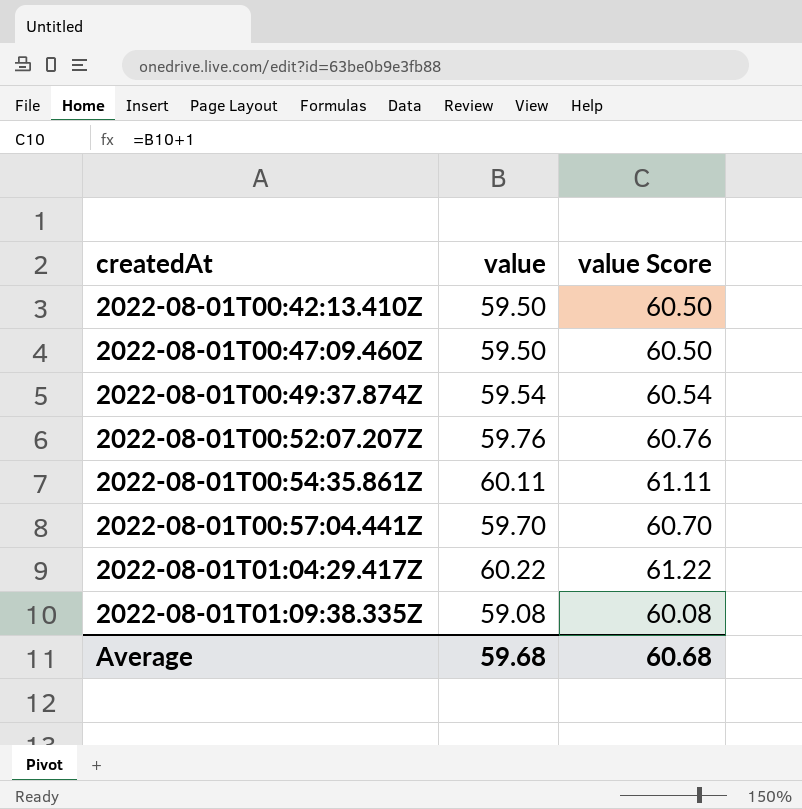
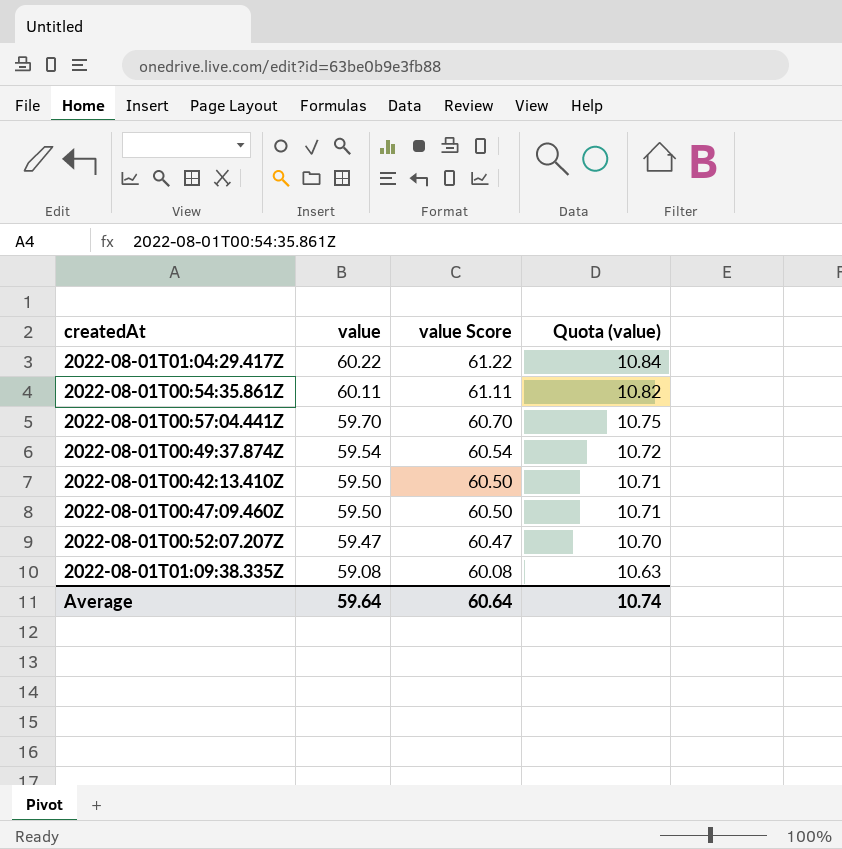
row order: createdAt ascending -> value descending
column Quota (value) | formula: none -> [value] * 0.18
2022-08-01T00:52:07.207Z | value: 59.76 -> 59.47
2022-08-01T00:52:07.207Z | value Score: 60.76 -> 60.47
Average | value: 59.68 -> 59.64
Average | value Score: 60.68 -> 60.64

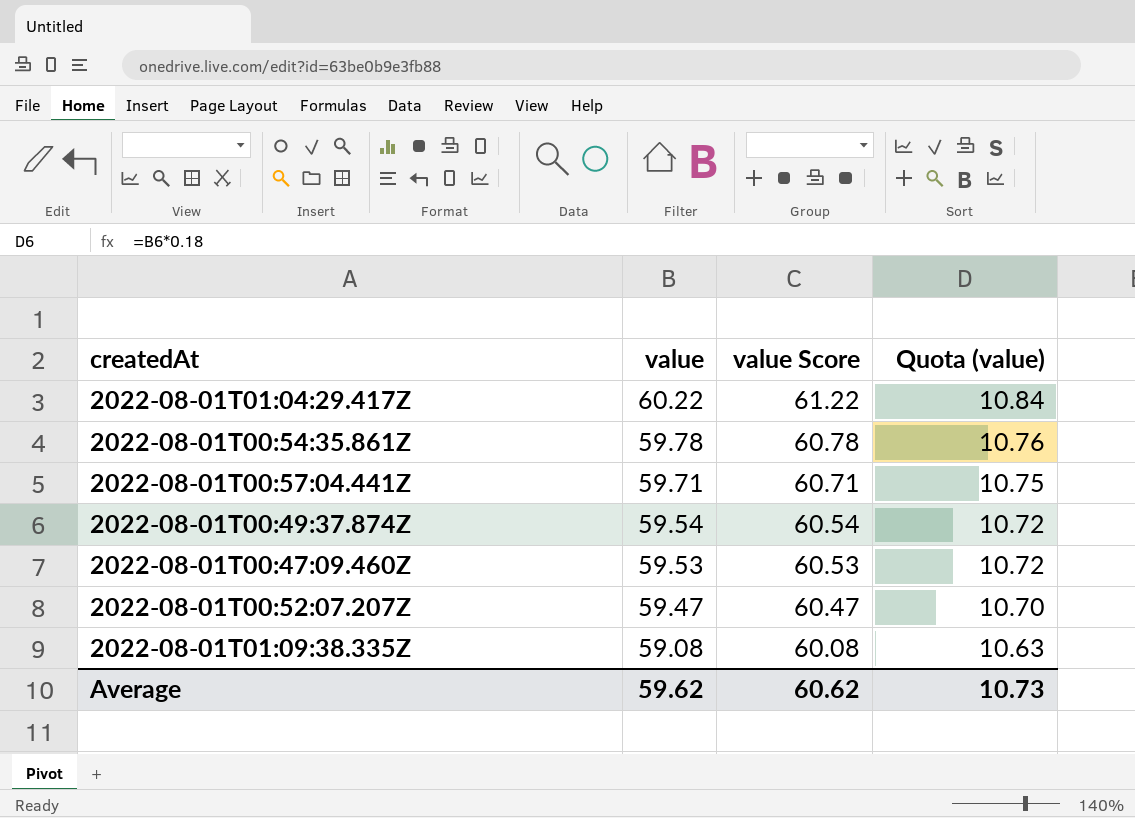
row 2022-08-01T00:42:13.410Z: 59.50 | 60.50 | 10.71 -> none
2022-08-01T00:54:35.861Z | value: 60.11 -> 59.78
2022-08-01T00:54:35.861Z | value Score: 61.11 -> 60.78
2022-08-01T00:54:35.861Z | Quota (value): 10.82 -> 10.76
2022-08-01T00:57:04.441Z | value: 59.70 -> 59.71
2022-08-01T00:57:04.441Z | value Score: 60.70 -> 60.71
2022-08-01T00:47:09.460Z | value: 59.50 -> 59.53
2022-08-01T00:47:09.460Z | value Score: 60.50 -> 60.53
2022-08-01T00:47:09.460Z | Quota (value): 10.71 -> 10.72
Average | value: 59.64 -> 59.62
Average | value Score: 60.64 -> 60.62
Average | Quota (value): 10.74 -> 10.73

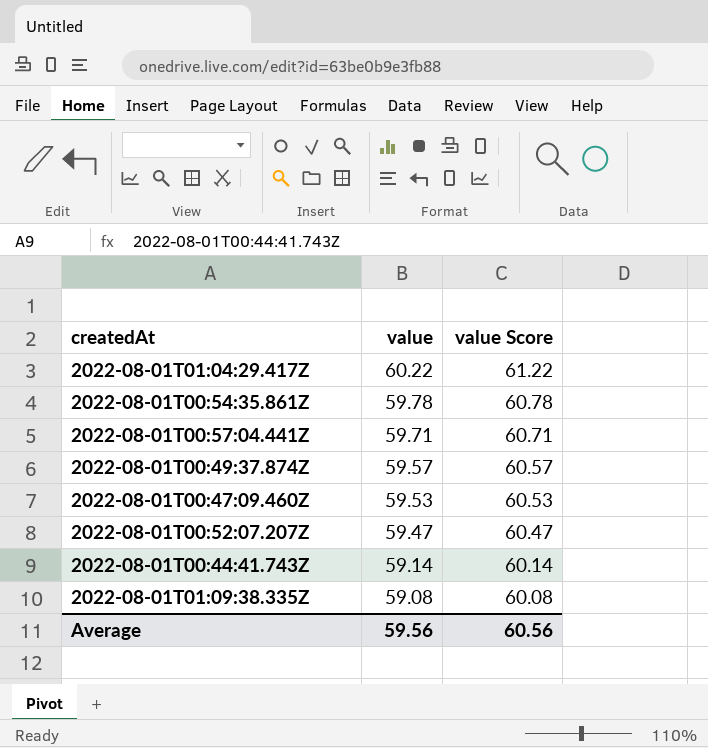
column Quota (value) | formula: [value] * 0.18 -> none
2022-08-01T00:49:37.874Z | value: 59.54 -> 59.57
2022-08-01T00:49:37.874Z | value Score: 60.54 -> 60.57
row 2022-08-01T00:44:41.743Z: none -> 59.14 | 60.14
Average | value: 59.62 -> 59.56
Average | value Score: 60.62 -> 60.56

